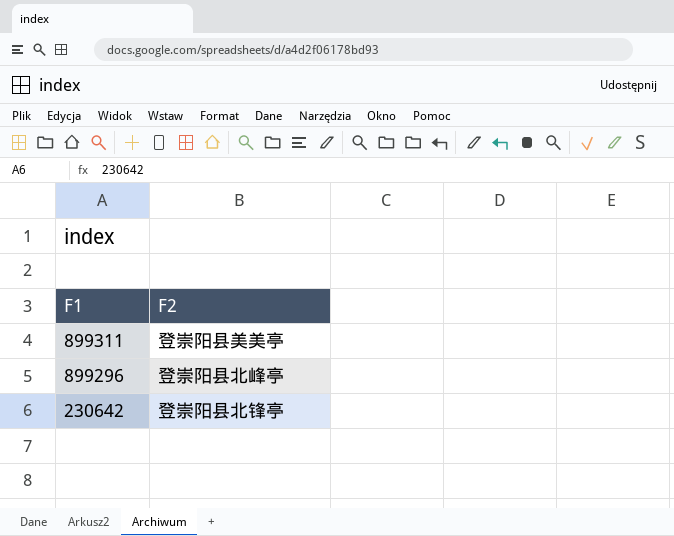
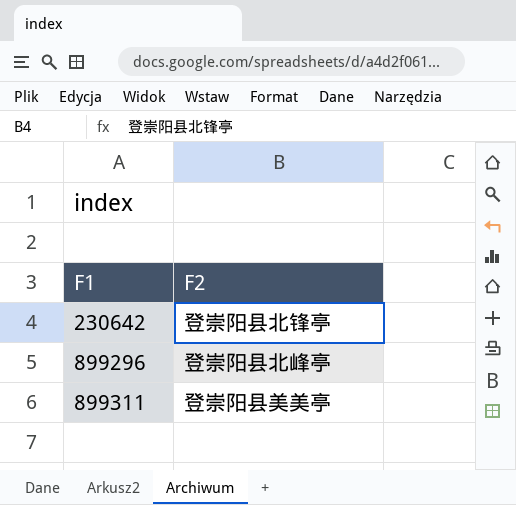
row order: F1 descending -> F1 ascending

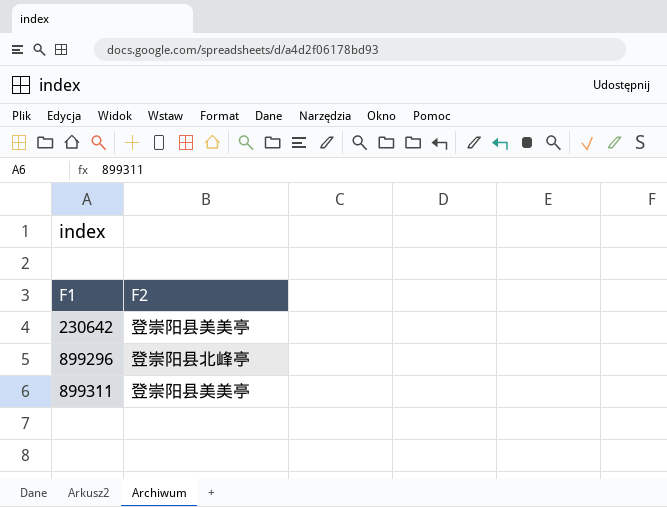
230642 | F2: 登崇阳县北锋亭 -> 登崇阳县美美亭

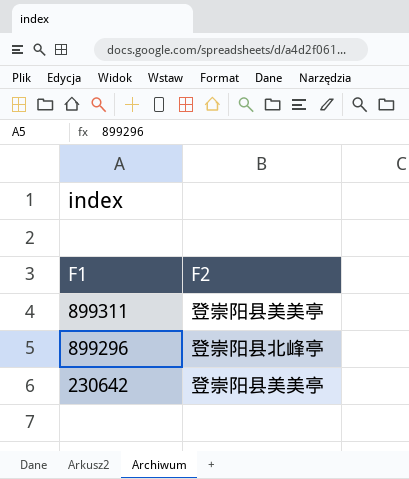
row order: F1 ascending -> F1 descending

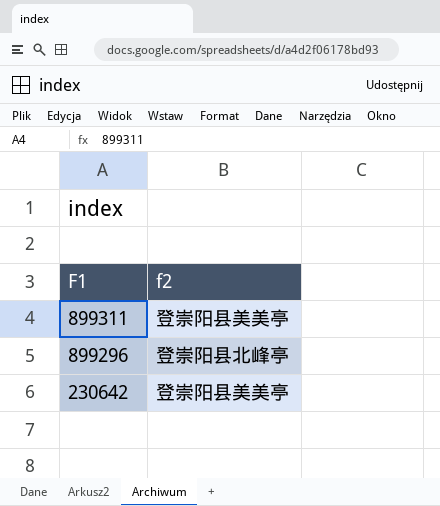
column name: F2 -> f2

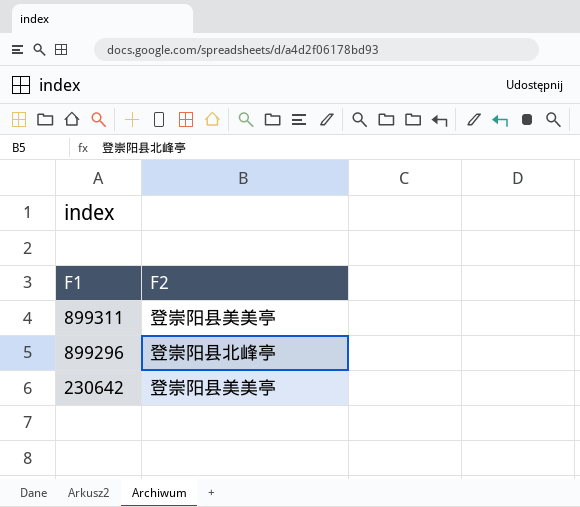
column name: f2 -> F2

